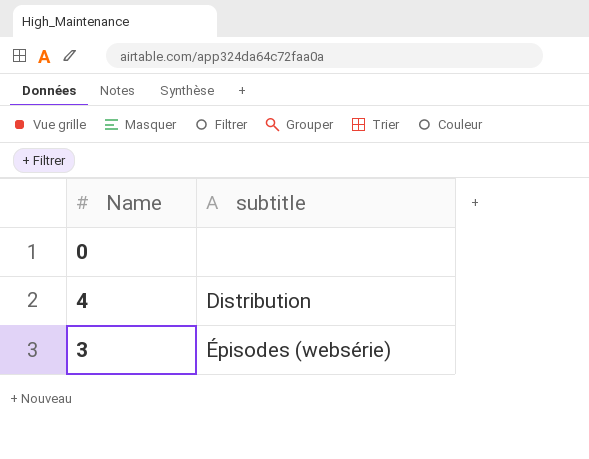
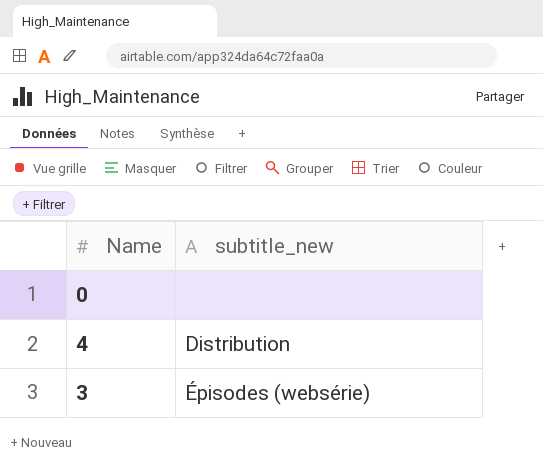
column name: subtitle -> subtitle_new

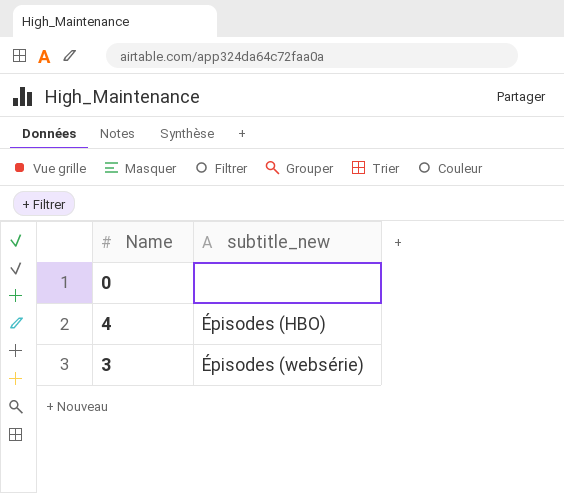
4 | subtitle_new: Distribution -> Épisodes (HBO)

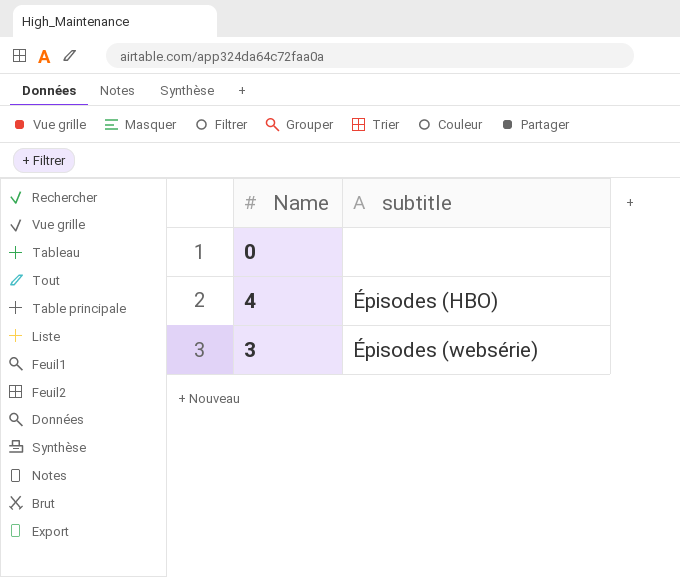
column name: subtitle_new -> subtitle

